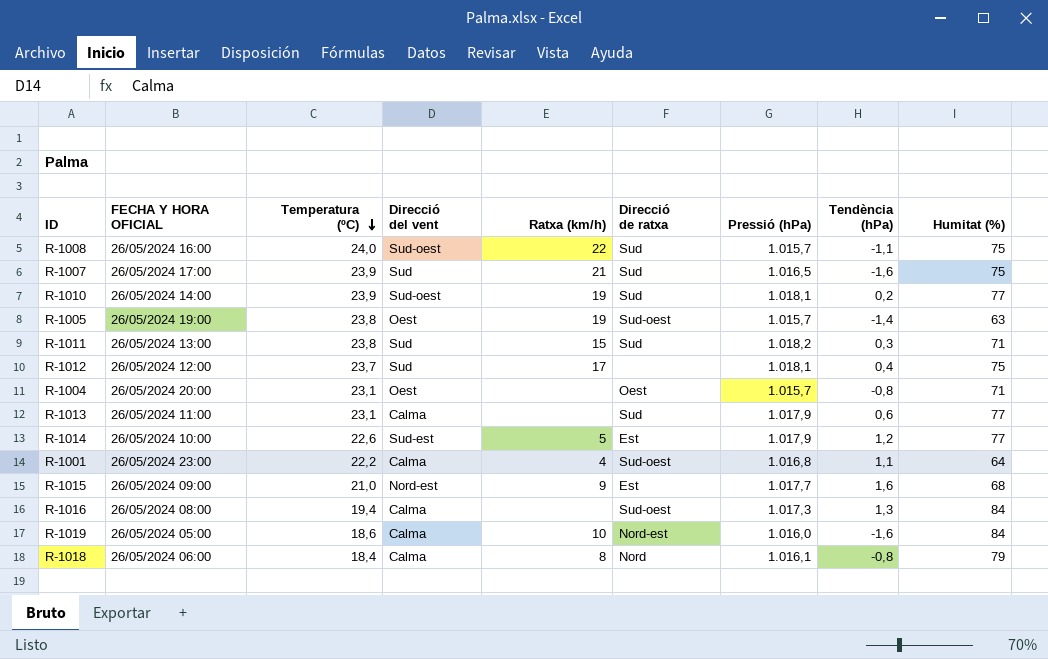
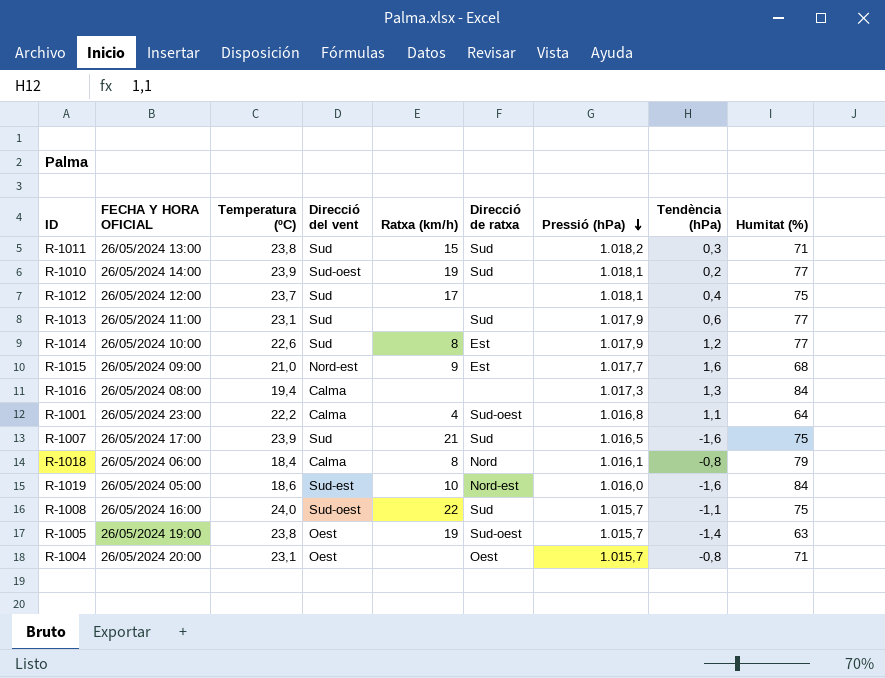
row order: Temperatura (ºC) descending -> Pressió (hPa) descending
R-1013 | Direcció del vent: Calma -> Sud
R-1014 | Direcció del vent: Sud-est -> Sud
R-1014 | Ratxa (km/h): 5 -> 8
R-1016 | Direcció de ratxa: Sud-oest -> none
R-1019 | Direcció del vent: Calma -> Sud-est

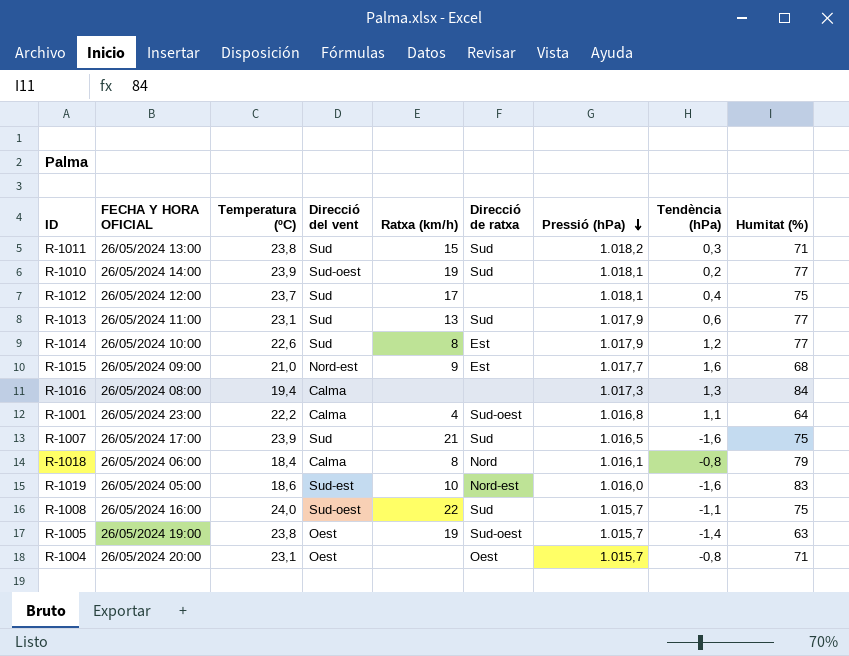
R-1013 | Ratxa (km/h): none -> 13
R-1019 | Humitat (%): 84 -> 83

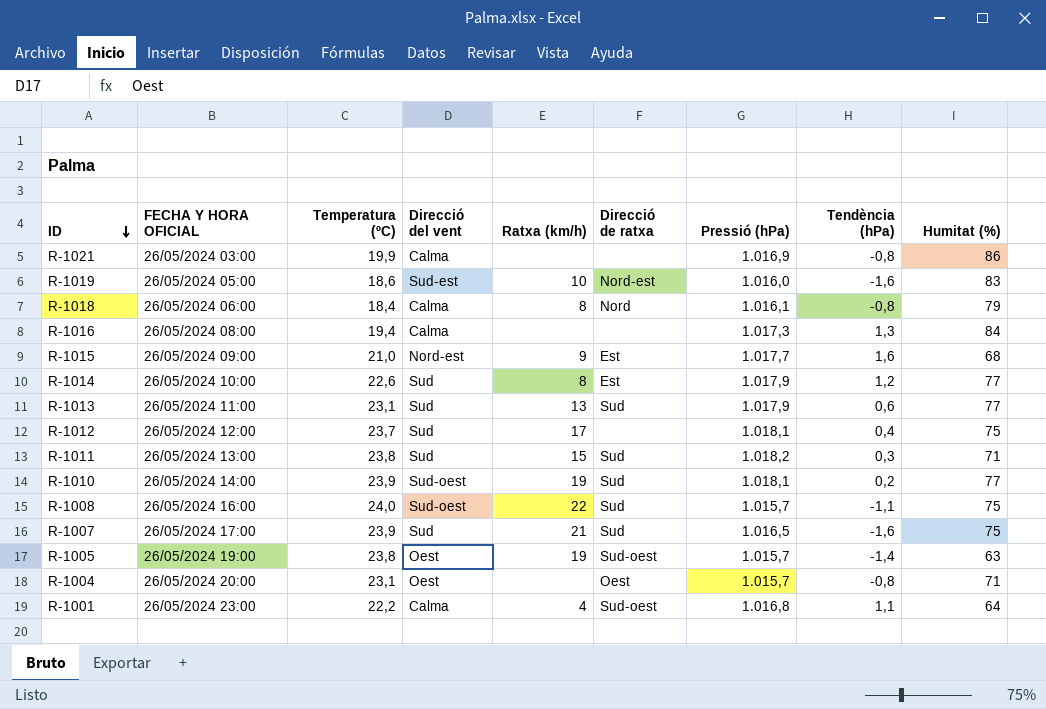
row order: Pressió (hPa) descending -> ID descending
row R-1021: none -> 26/05/2024 03:00 | 19,9 | Calma | none | none | 1.016,9 | -0,8 | 86

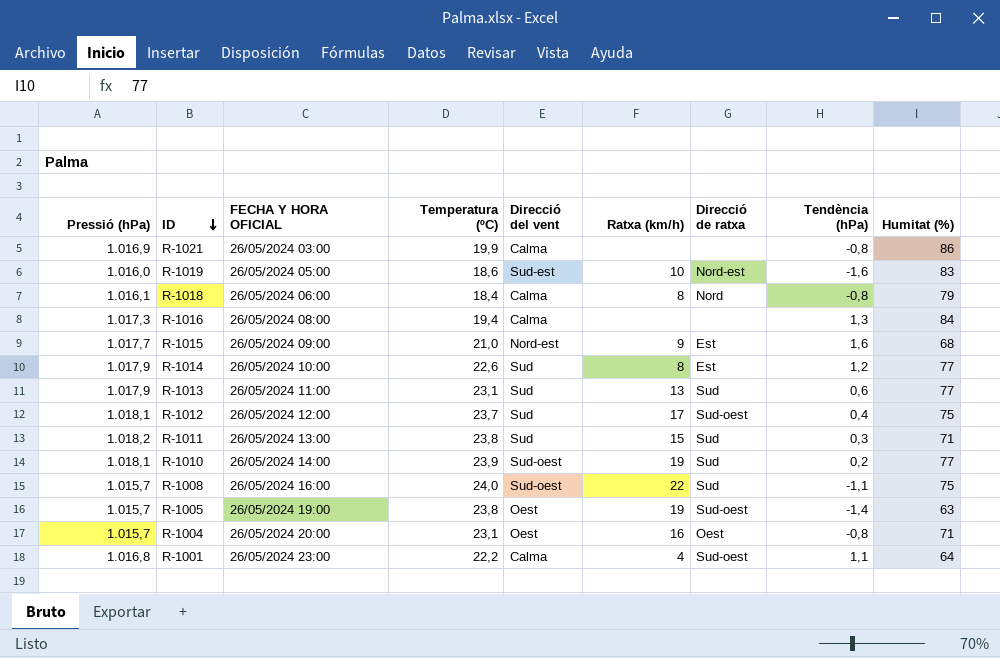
column Pressió (hPa) | position: 7 -> 1
row R-1007: 26/05/2024 17:00 | 23,9 | Sud | 21 | Sud | 1.016,5 | -1,6 | 75 -> none
R-1012 | Direcció de ratxa: none -> Sud-oest
R-1004 | Ratxa (km/h): none -> 16

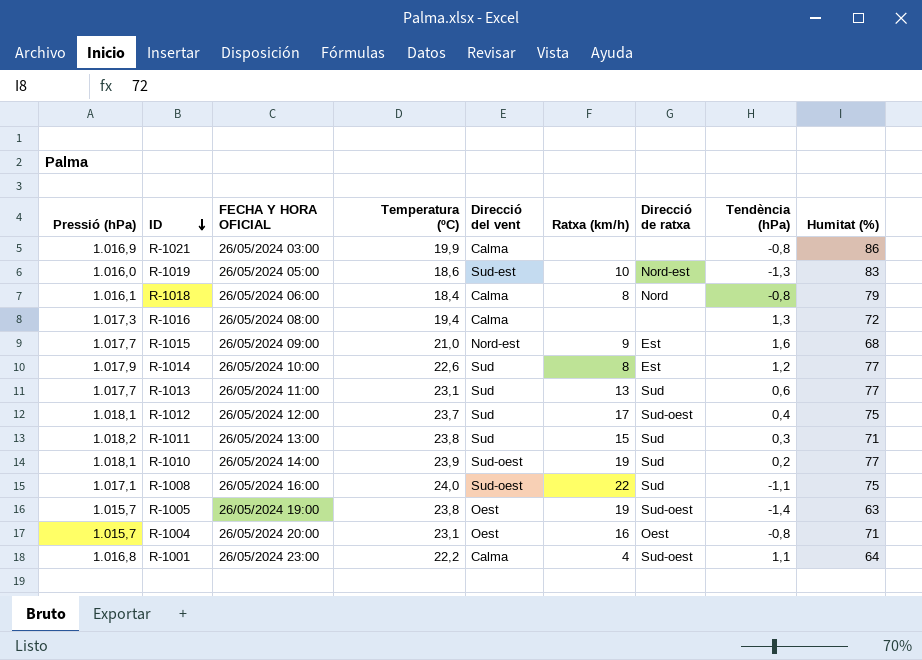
R-1019 | Tendència (hPa): -1,6 -> -1,3
R-1016 | Humitat (%): 84 -> 72
R-1013 | Pressió (hPa): 1.017,9 -> 1.017,7
R-1008 | Pressió (hPa): 1.015,7 -> 1.017,1

